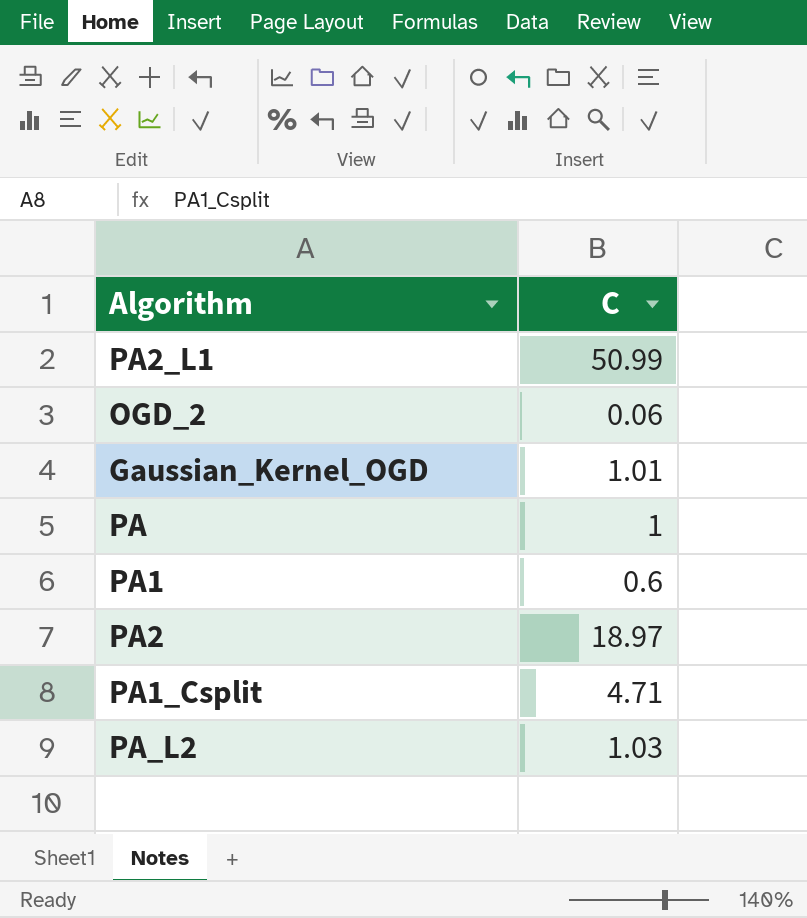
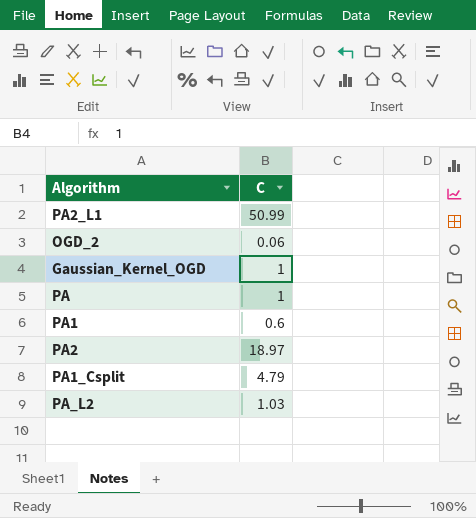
Gaussian_Kernel_OGD | C: 1.01 -> 1
PA1_Csplit | C: 4.71 -> 4.79

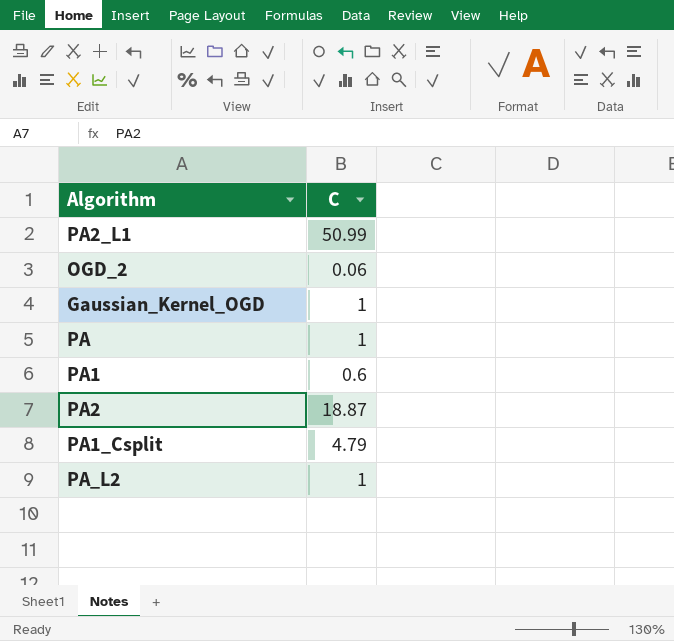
PA2 | C: 18.97 -> 18.87
PA_L2 | C: 1.03 -> 1

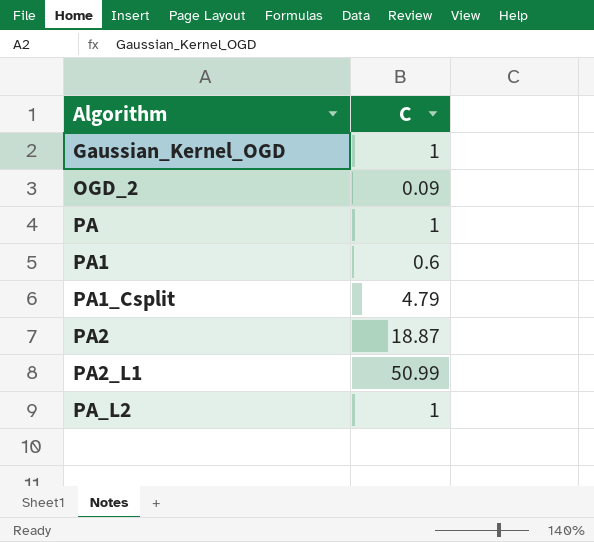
row order: none -> Algorithm ascending
OGD_2 | C: 0.06 -> 0.09

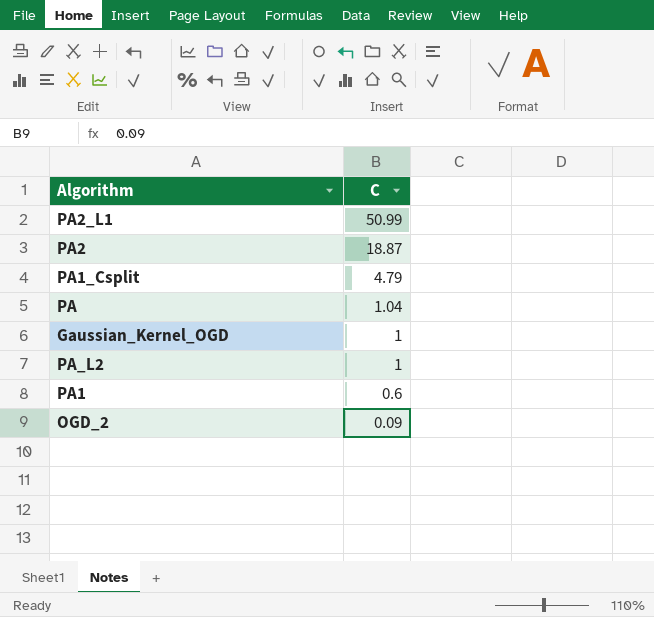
row order: Algorithm ascending -> C descending
PA | C: 1 -> 1.04

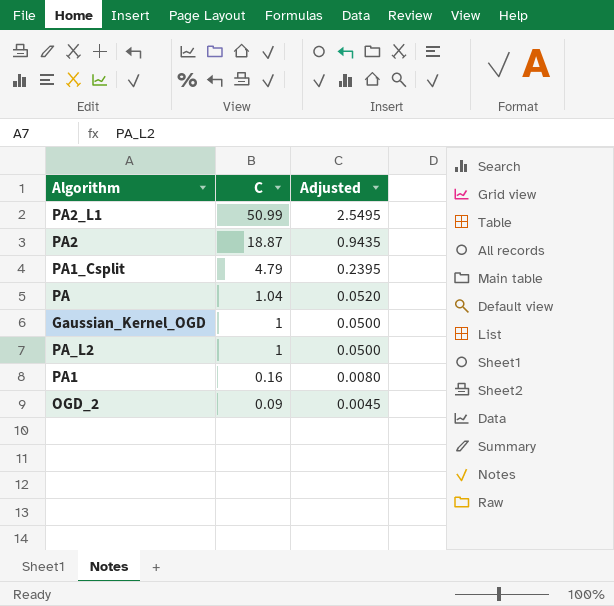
column Adjusted | formula: none -> [C] * 0.05
PA1 | C: 0.6 -> 0.16

